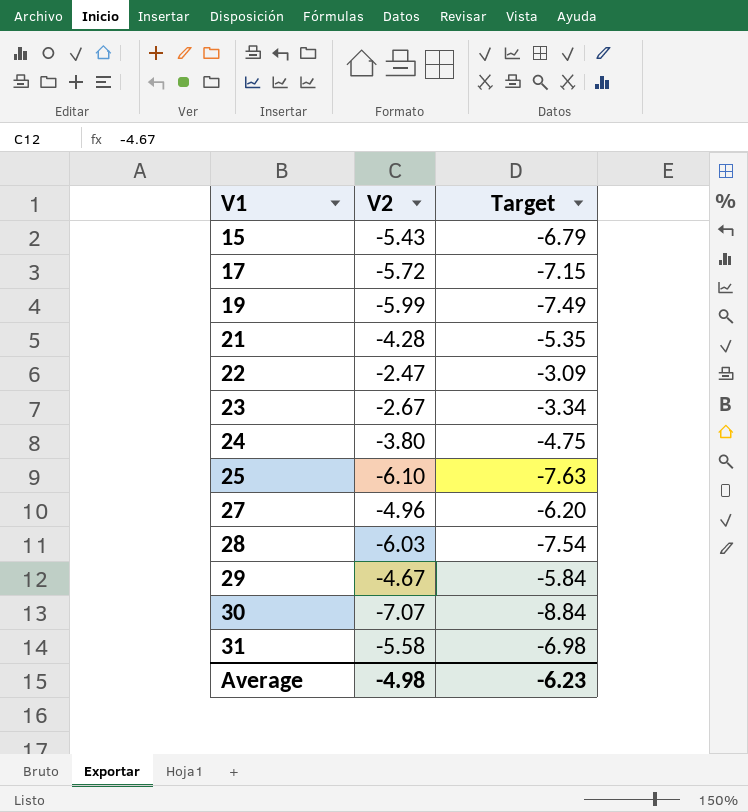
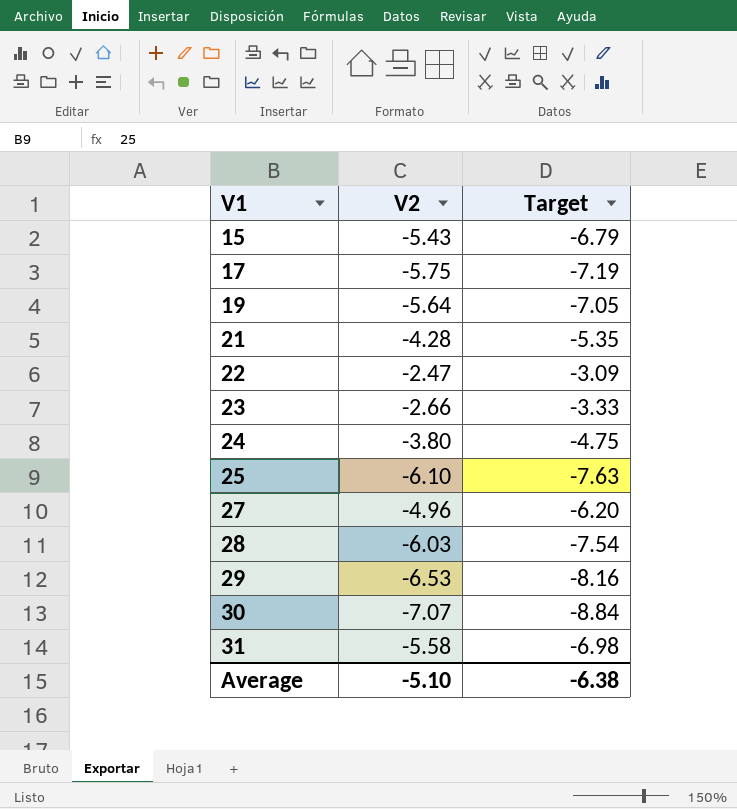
17 | V2: -5.72 -> -5.75
17 | Target: -7.15 -> -7.19
19 | V2: -5.99 -> -5.64
19 | Target: -7.49 -> -7.05
23 | V2: -2.67 -> -2.66
23 | Target: -3.34 -> -3.33
29 | V2: -4.67 -> -6.53
29 | Target: -5.84 -> -8.16
Average | V2: -4.98 -> -5.10
Average | Target: -6.23 -> -6.38

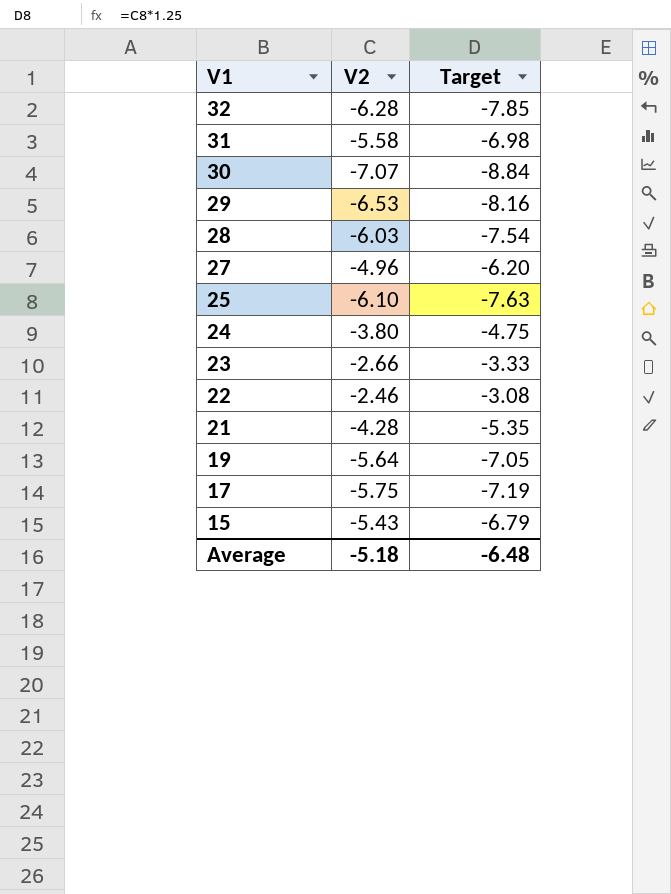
row order: V1 ascending -> V1 descending
row 32: none -> -6.28 | -7.85
22 | V2: -2.47 -> -2.46
22 | Target: -3.09 -> -3.08
Average | V2: -5.10 -> -5.18
Average | Target: -6.38 -> -6.48

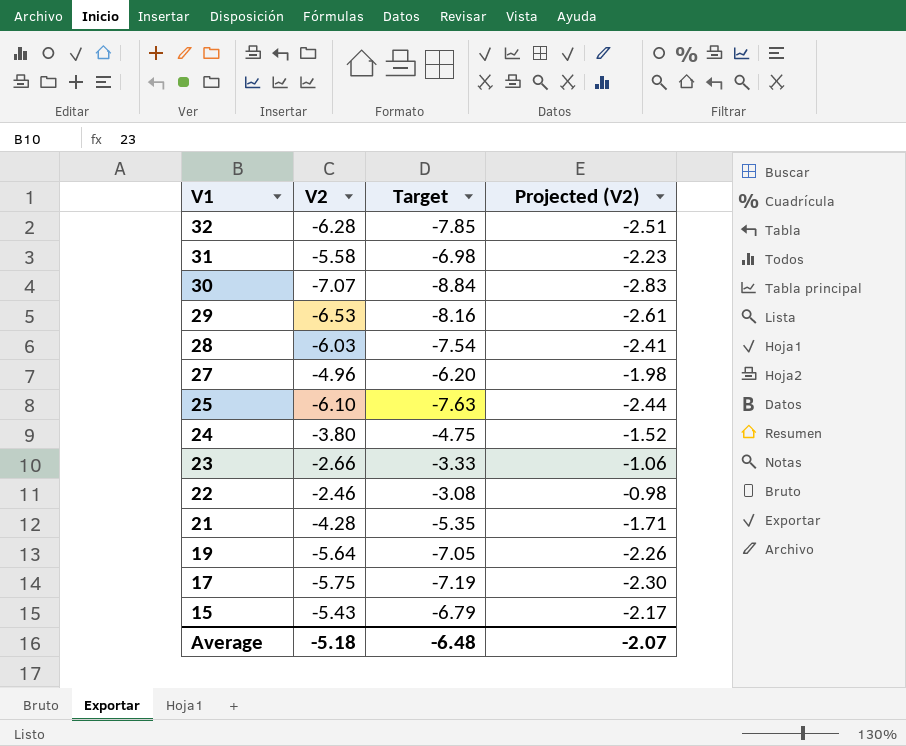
column Projected (V2) | formula: none -> [V2] * 0.4

